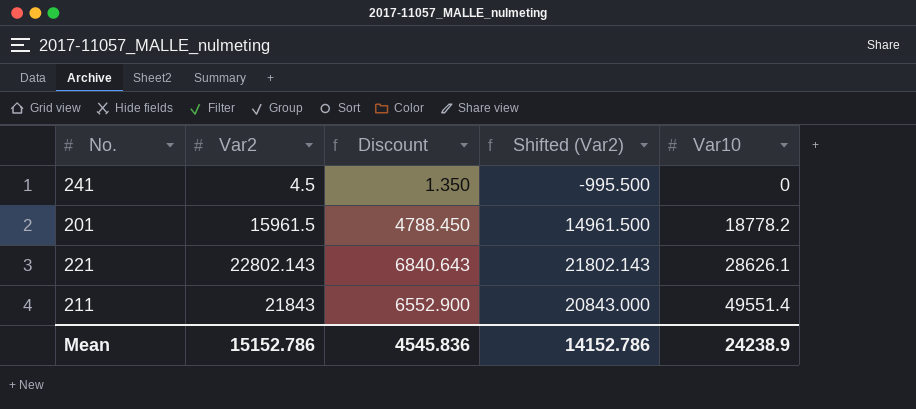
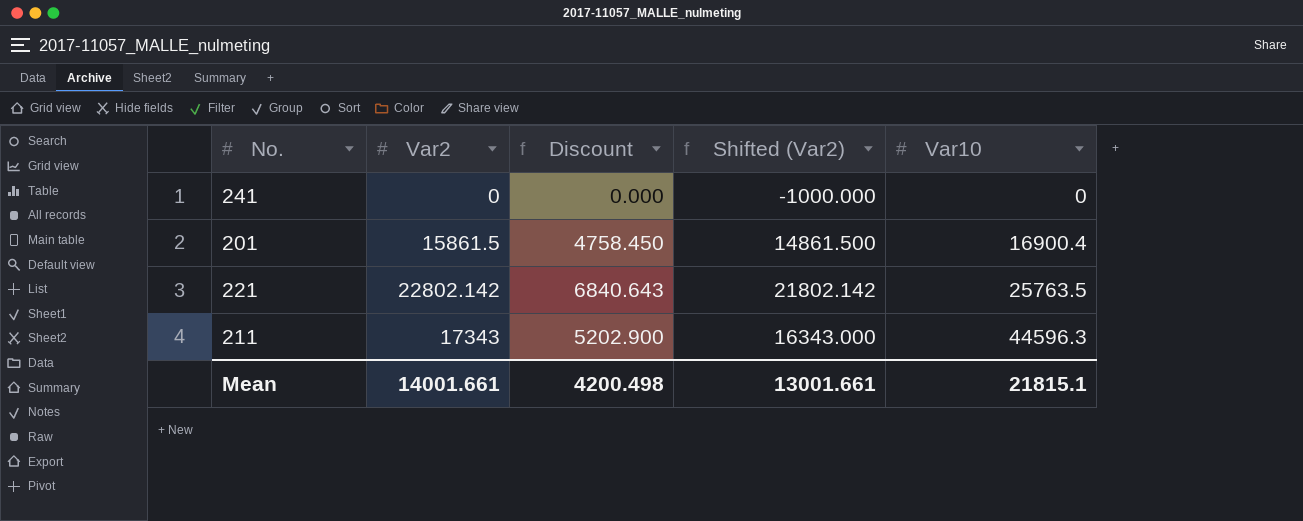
241 | Var2: 4.5 -> 0
241 | Discount: 1.350 -> 0.000
241 | Shifted (Var2): -995.500 -> -1000.000
201 | Var2: 15961.5 -> 15861.5
201 | Discount: 4788.450 -> 4758.450
201 | Shifted (Var2): 14961.500 -> 14861.500
201 | Var10: 18778.2 -> 16900.4
221 | Var2: 22802.143 -> 22802.142
221 | Shifted (Var2): 21802.143 -> 21802.142
221 | Var10: 28626.1 -> 25763.5
211 | Var2: 21843 -> 17343
211 | Discount: 6552.900 -> 5202.900
211 | Shifted (Var2): 20843.000 -> 16343.000
211 | Var10: 49551.4 -> 44596.3
Mean | Var2: 15152.786 -> 14001.661
Mean | Discount: 4545.836 -> 4200.498
Mean | Shifted (Var2): 14152.786 -> 13001.661
Mean | Var10: 24238.9 -> 21815.1

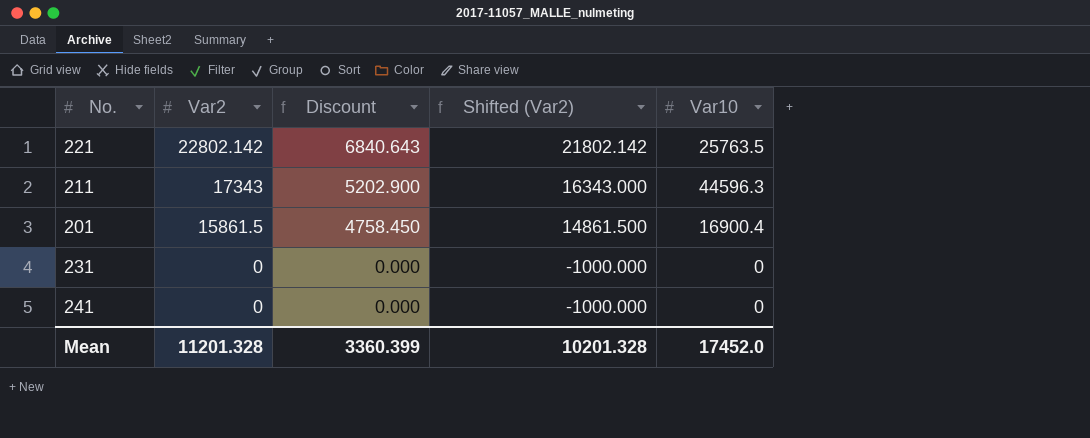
row order: Var10 ascending -> Var2 descending
row 231: none -> 0 | 0.000 | -1000.000 | 0
Mean | Var2: 14001.661 -> 11201.328
Mean | Discount: 4200.498 -> 3360.399
Mean | Shifted (Var2): 13001.661 -> 10201.328
Mean | Var10: 21815.1 -> 17452.0

